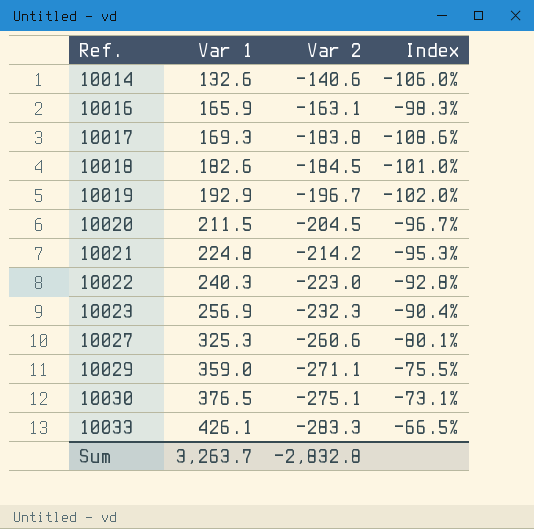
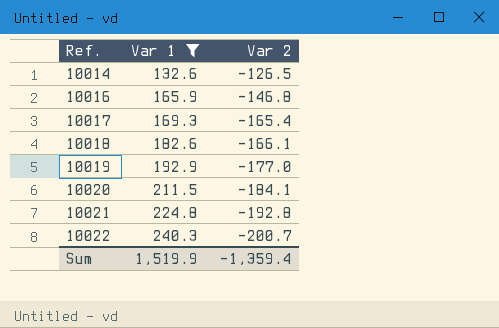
filter: none -> Var 1 <= 240.3
column Index | formula: [Var 2] / [Var 1] -> none
10014 | Var 2: -140.6 -> -126.5
10016 | Var 2: -163.1 -> -146.8
10017 | Var 2: -183.8 -> -165.4
10018 | Var 2: -184.5 -> -166.1
10019 | Var 2: -196.7 -> -177.0
10020 | Var 2: -204.5 -> -184.1
10021 | Var 2: -214.2 -> -192.8
10022 | Var 2: -223.0 -> -200.7
Sum | Var 1: 3,263.7 -> 1,519.9
Sum | Var 2: -2,832.8 -> -1,359.4

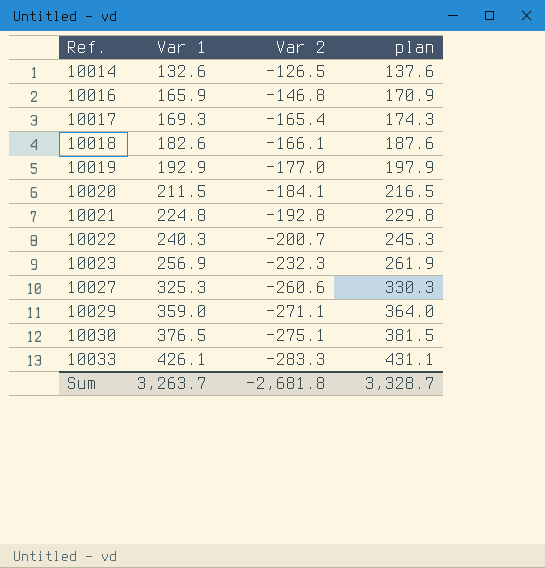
filter: Var 1 <= 240.3 -> none
column plan | formula: none -> [Var 1] + 5
Sum | Var 1: 1,519.9 -> 3,263.7
Sum | Var 2: -1,359.4 -> -2,681.8

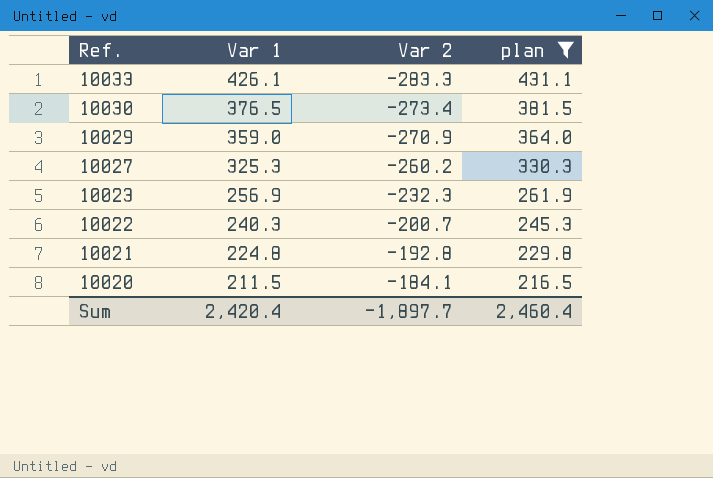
filter: none -> plan >= 216.5
row order: Ref. ascending -> Ref. descending
10030 | Var 2: -275.1 -> -273.4
10029 | Var 2: -271.1 -> -270.9
10027 | Var 2: -260.6 -> -260.2
Sum | Var 1: 3,263.7 -> 2,420.4
Sum | Var 2: -2,681.8 -> -1,897.7
Sum | plan: 3,328.7 -> 2,460.4

